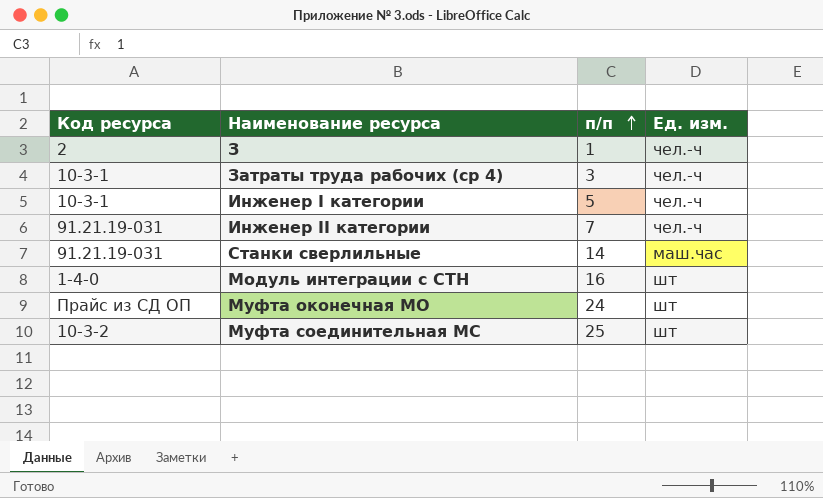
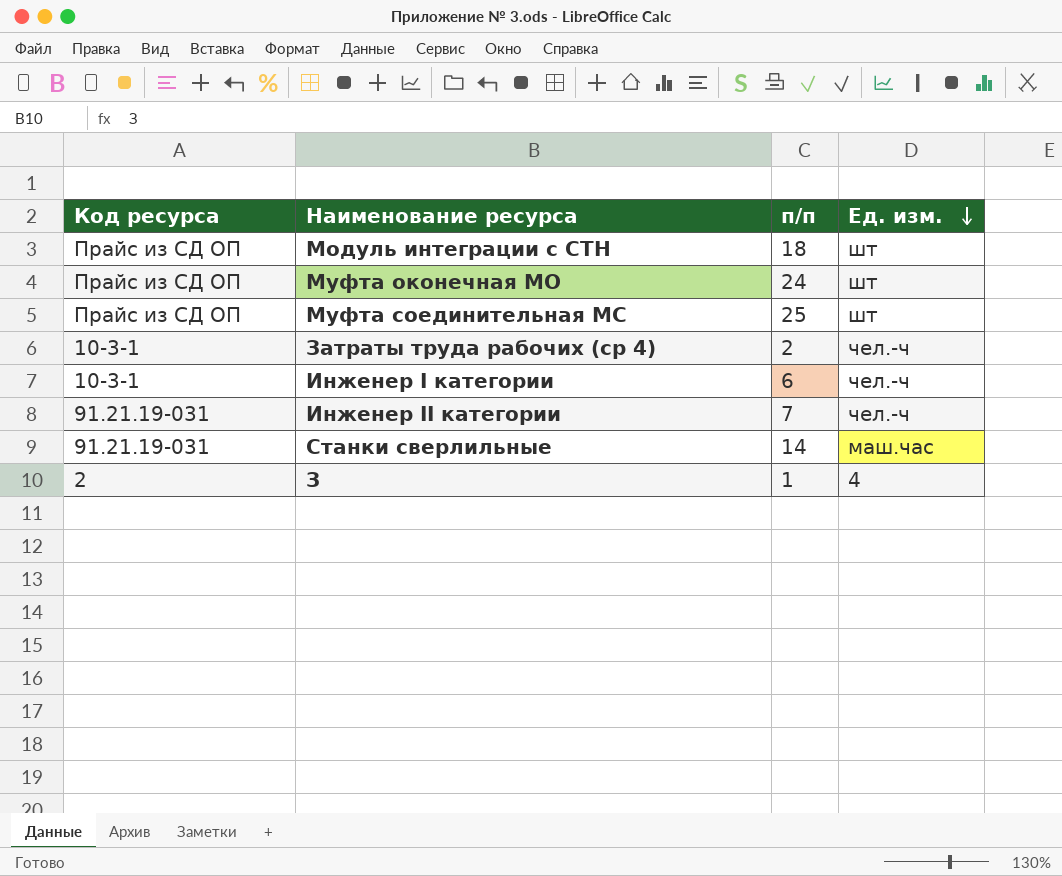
row order: п/п ascending -> Ед. изм. descending
Модуль интеграции с СТН | Код ресурса: 1-4-0 -> Прайс из СД ОП
Модуль интеграции с СТН | п/п: 16 -> 18
Муфта соединительная МС | Код ресурса: 10-3-2 -> Прайс из СД ОП
Затраты труда рабочих (ср 4) | п/п: 3 -> 2
Инженер I категории | п/п: 5 -> 6
З | Ед. изм.: чел.-ч -> 4

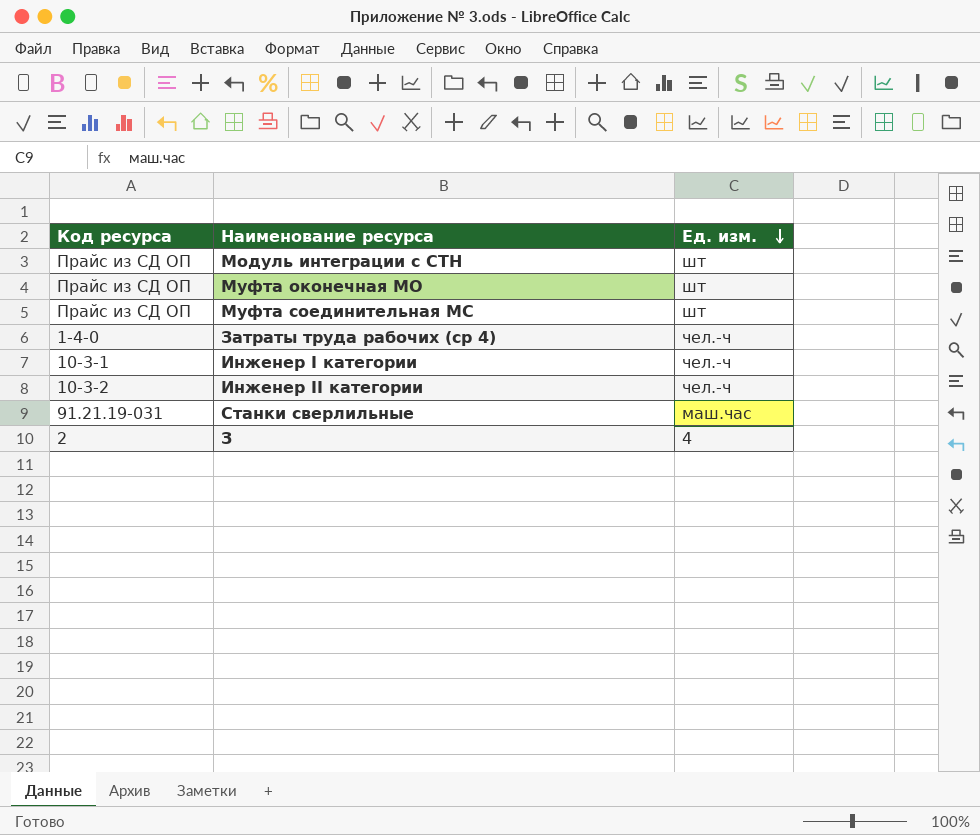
column п/п | position: 3 -> none
Затраты труда рабочих (ср 4) | Код ресурса: 10-3-1 -> 1-4-0
Инженер II категории | Код ресурса: 91.21.19-031 -> 10-3-2

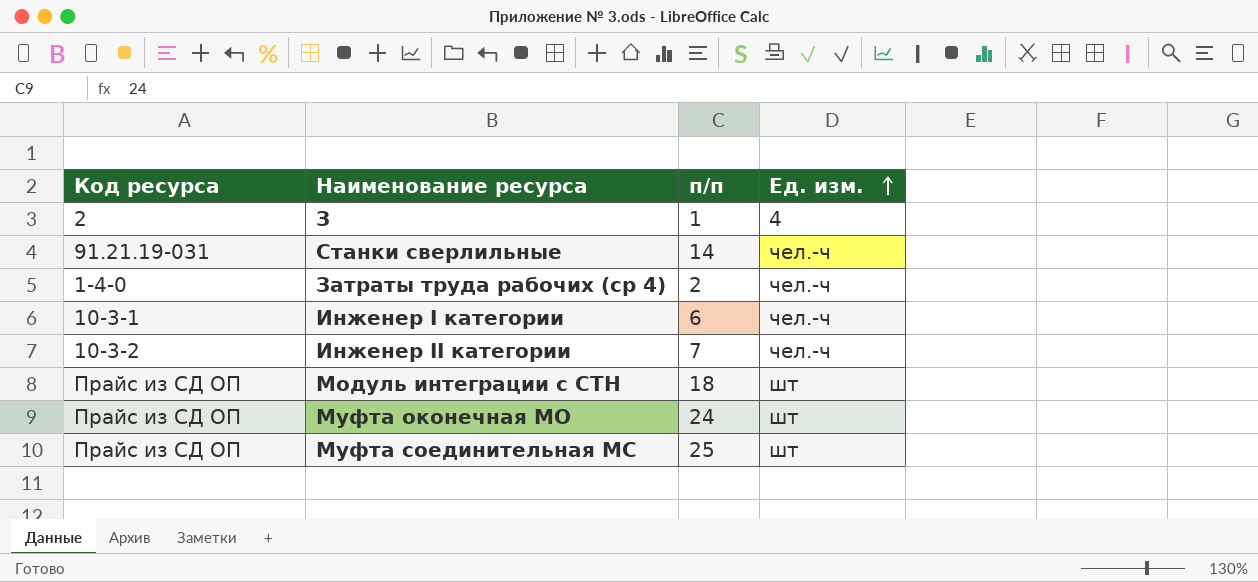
row order: Ед. изм. descending -> Ед. изм. ascending
column п/п | position: none -> 3
Станки сверлильные | Ед. изм.: маш.час -> чел.-ч

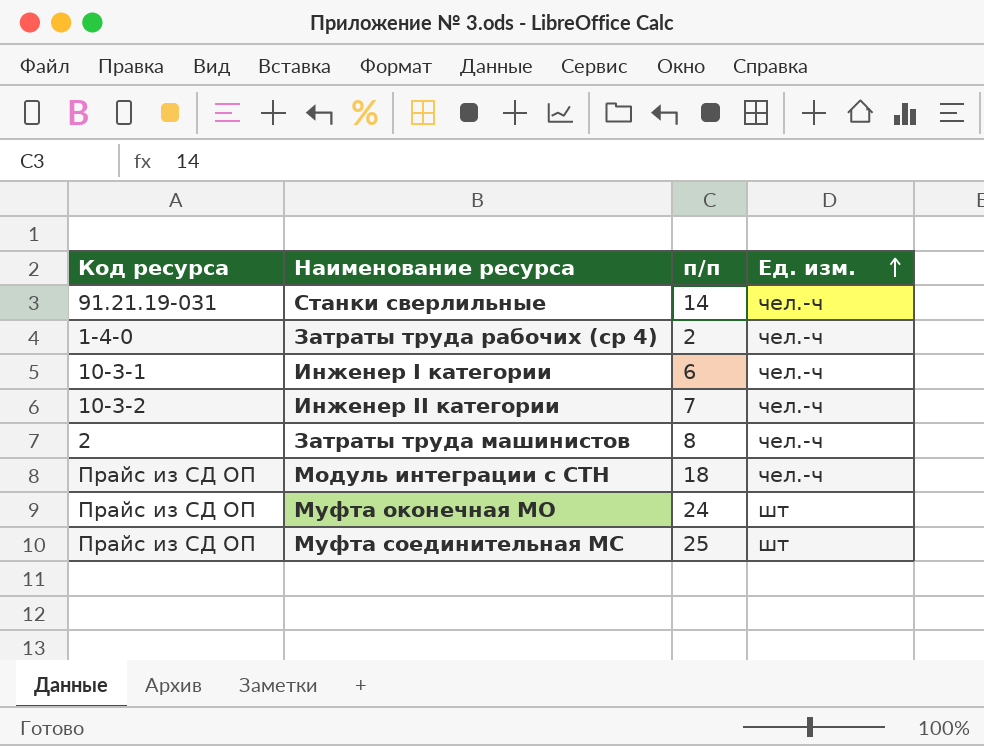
row З: 2 | 1 | 4 -> none
row Затраты труда машинистов: none -> 2 | 8 | чел.-ч
Модуль интеграции с СТН | Ед. изм.: шт -> чел.-ч

